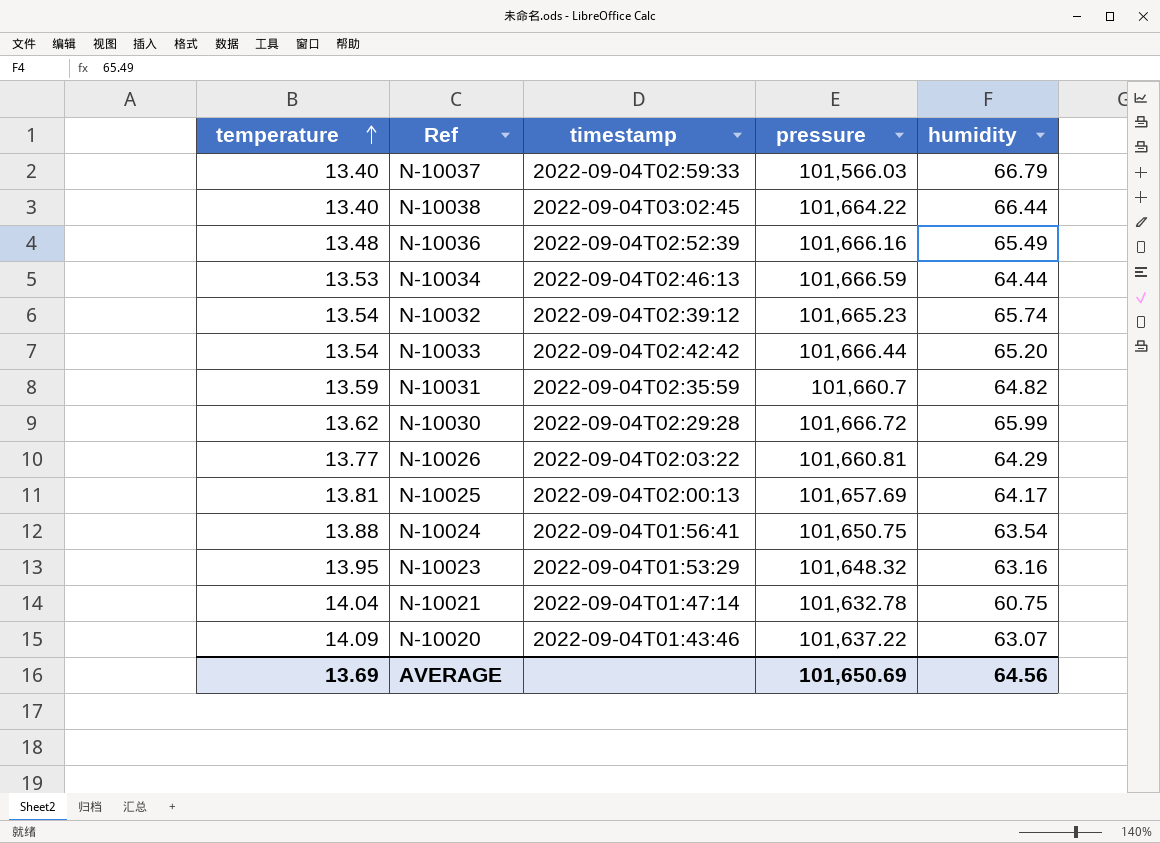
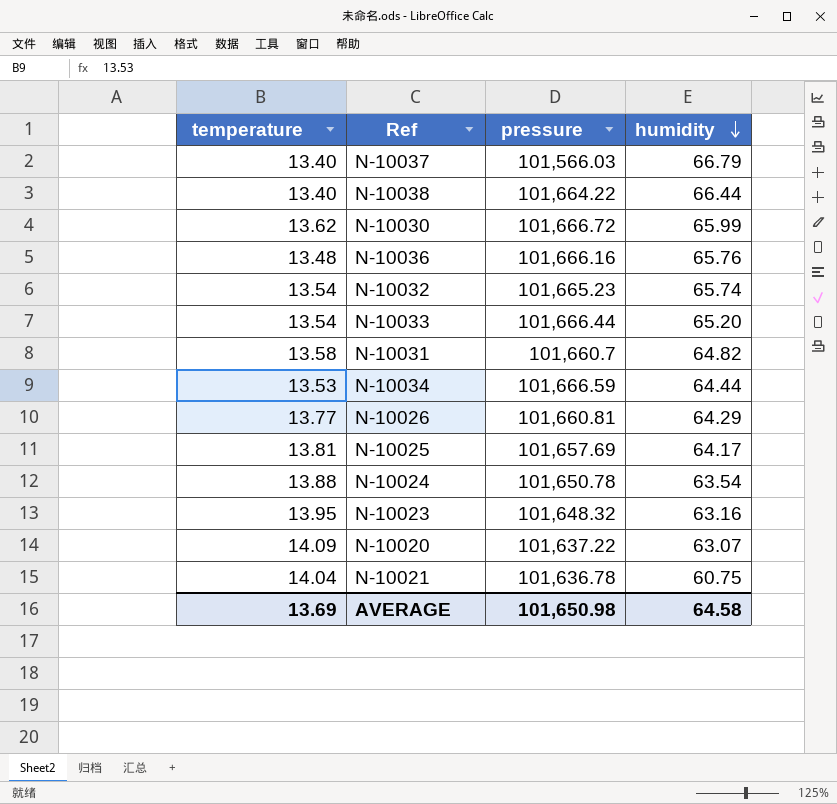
row order: temperature ascending -> humidity descending
column timestamp | position: 3 -> none
N-10036 | humidity: 65.49 -> 65.76
N-10031 | temperature: 13.59 -> 13.58
N-10024 | pressure: 101,650.75 -> 101,650.78
N-10021 | pressure: 101,632.78 -> 101,636.78
AVERAGE | pressure: 101,650.69 -> 101,650.98
AVERAGE | humidity: 64.56 -> 64.58

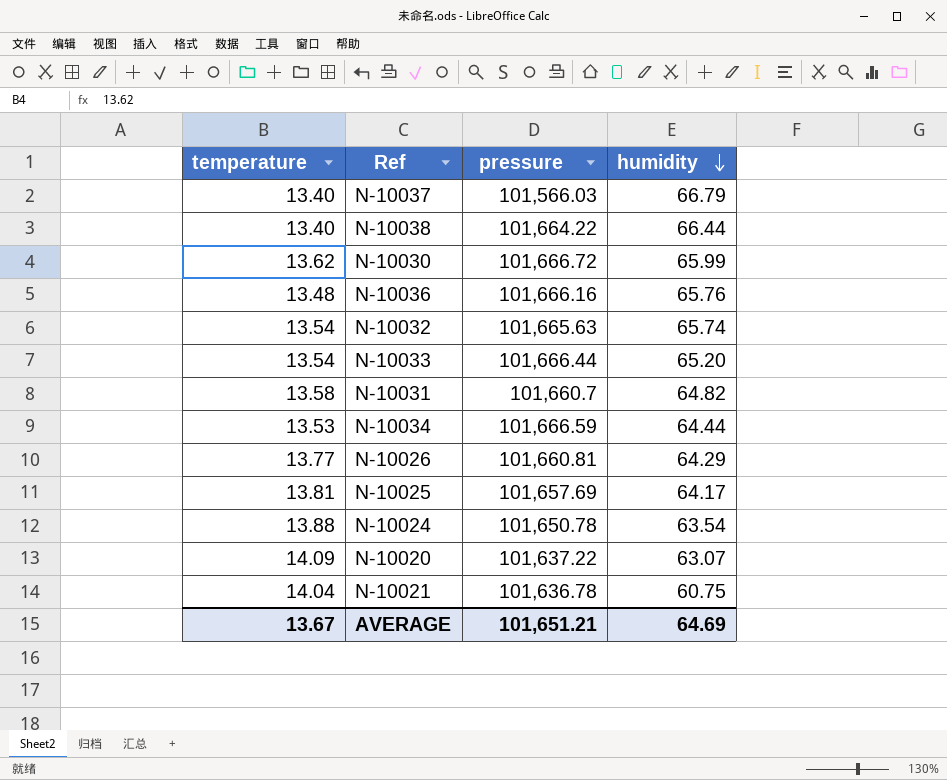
row N-10023: 13.95 | 101,648.32 | 63.16 -> none
N-10032 | pressure: 101,665.23 -> 101,665.63
AVERAGE | temperature: 13.69 -> 13.67
AVERAGE | pressure: 101,650.98 -> 101,651.21
AVERAGE | humidity: 64.58 -> 64.69

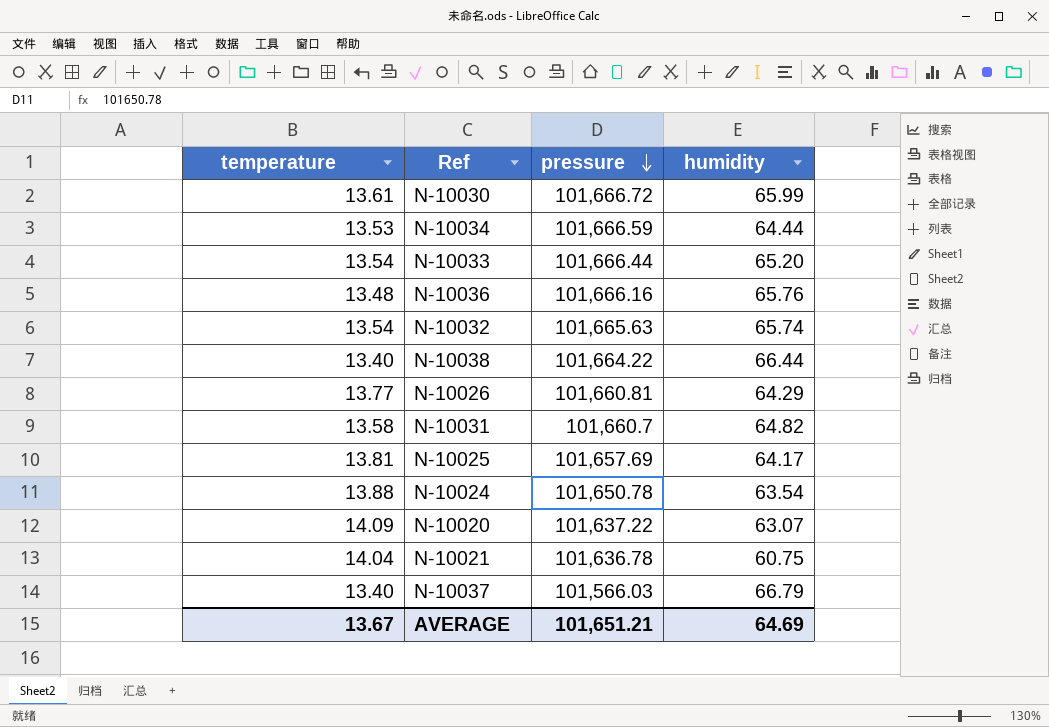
row order: humidity descending -> pressure descending
N-10030 | temperature: 13.62 -> 13.61

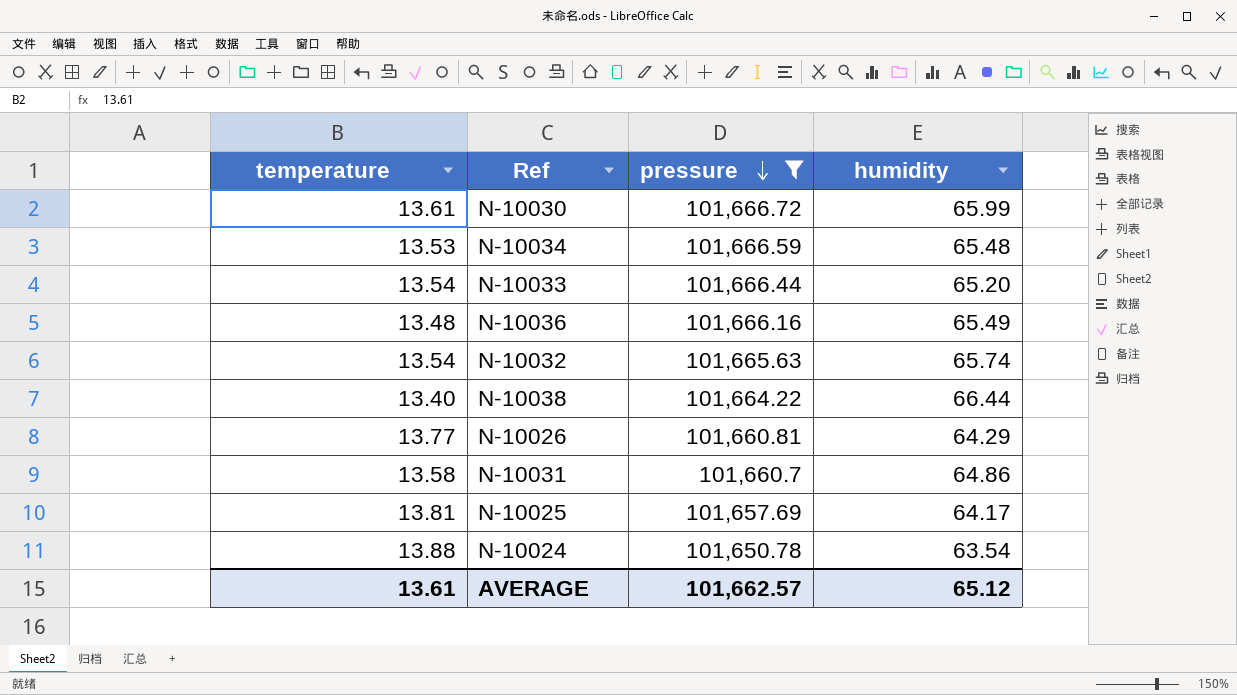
filter: none -> pressure >= 101,650.78
N-10034 | humidity: 64.44 -> 65.48
N-10036 | humidity: 65.76 -> 65.49
N-10031 | humidity: 64.82 -> 64.86
AVERAGE | temperature: 13.67 -> 13.61
AVERAGE | pressure: 101,651.21 -> 101,662.57
AVERAGE | humidity: 64.69 -> 65.12

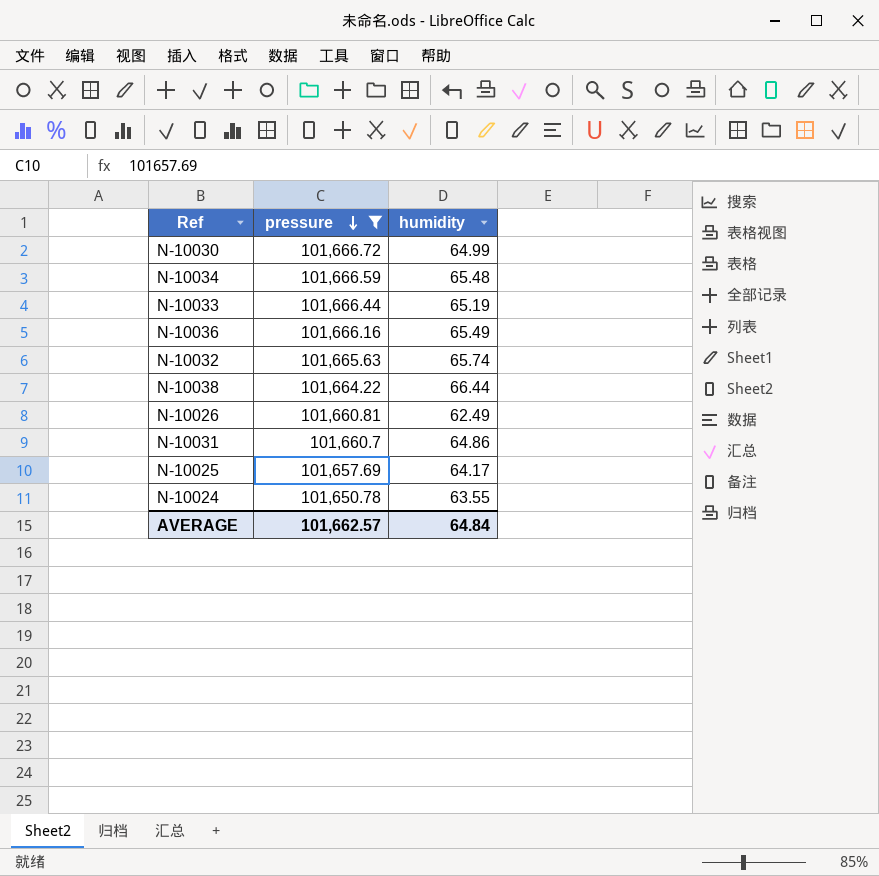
column temperature | position: 1 -> none
N-10030 | humidity: 65.99 -> 64.99
N-10033 | humidity: 65.20 -> 65.19
N-10026 | humidity: 64.29 -> 62.49
N-10024 | humidity: 63.54 -> 63.55
AVERAGE | humidity: 65.12 -> 64.84

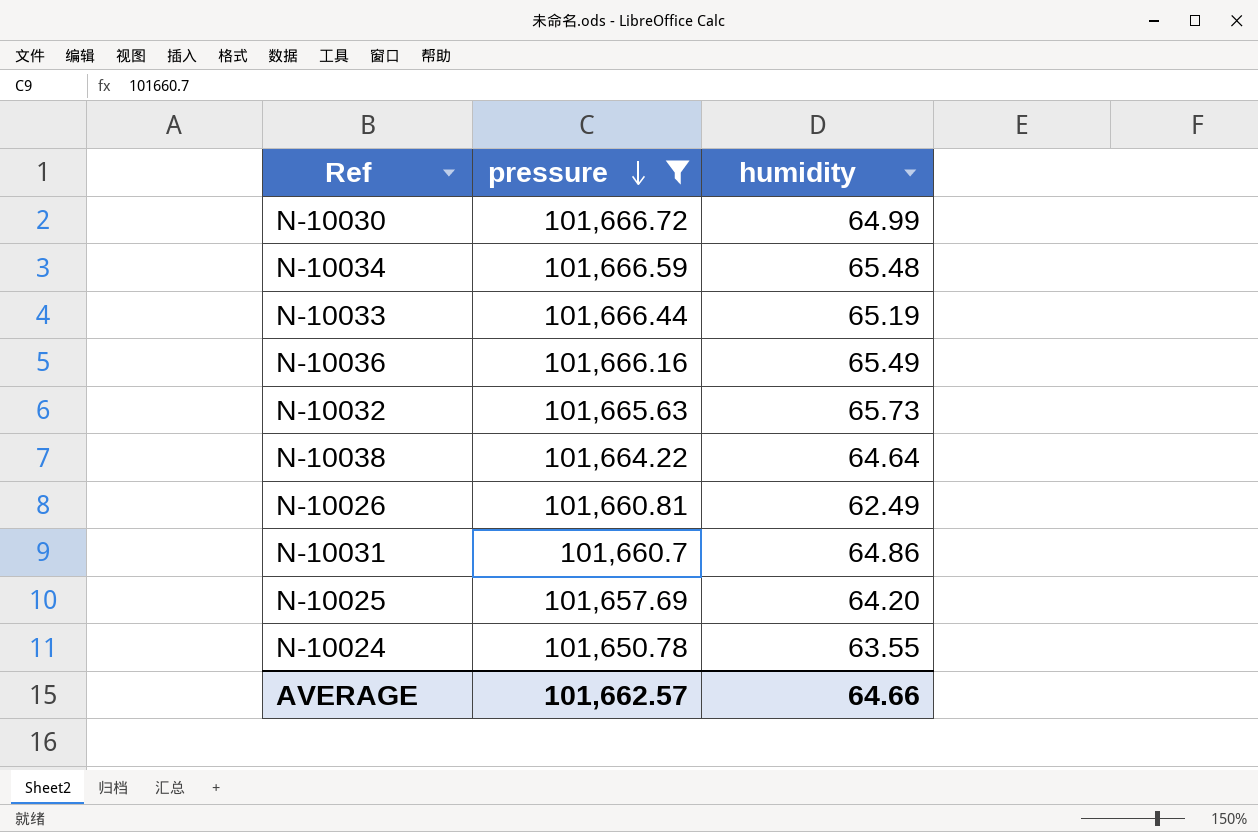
N-10032 | humidity: 65.74 -> 65.73
N-10038 | humidity: 66.44 -> 64.64
N-10025 | humidity: 64.17 -> 64.20
AVERAGE | humidity: 64.84 -> 64.66

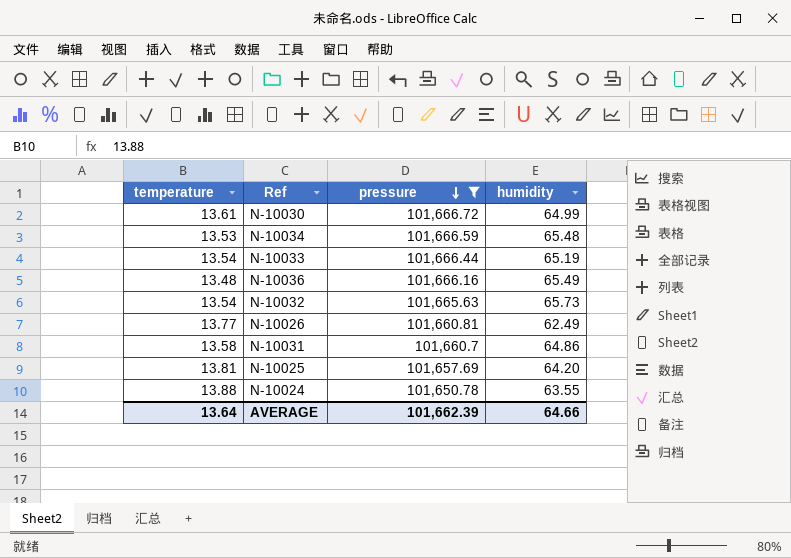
column temperature | position: none -> 1
row N-10038: 101,664.22 | 64.64 -> none
AVERAGE | pressure: 101,662.57 -> 101,662.39

